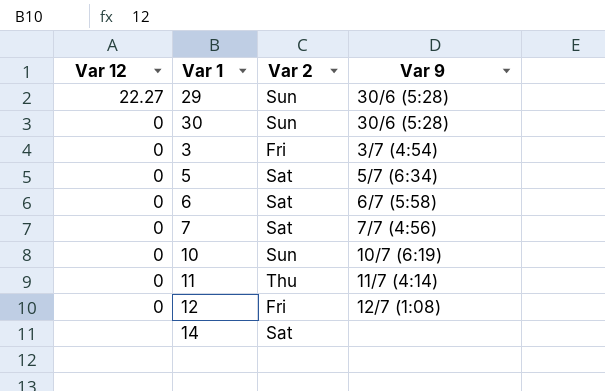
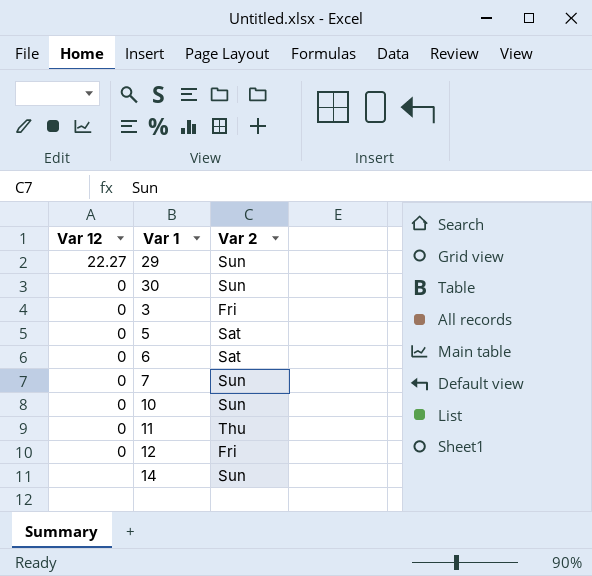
column Var 9 | position: 4 -> none
7 | Var 2: Sat -> Sun
14 | Var 2: Sat -> Sun

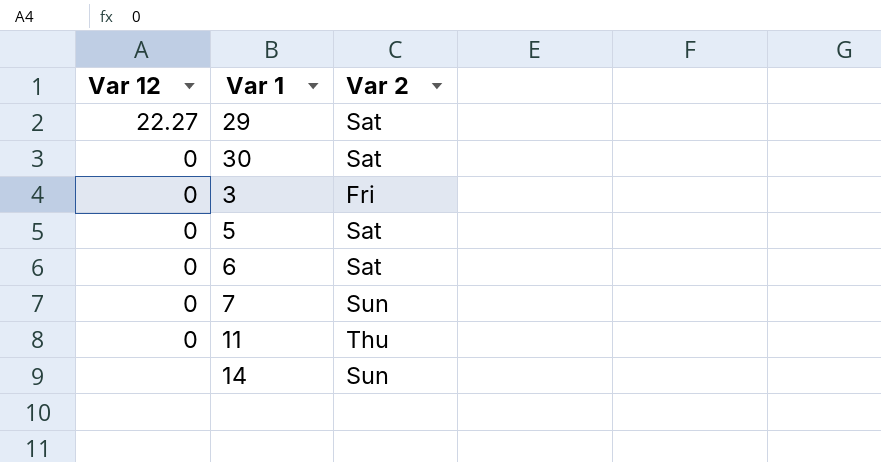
row 10: 0 | Sun -> none
row 12: 0 | Fri -> none
29 | Var 2: Sun -> Sat
30 | Var 2: Sun -> Sat

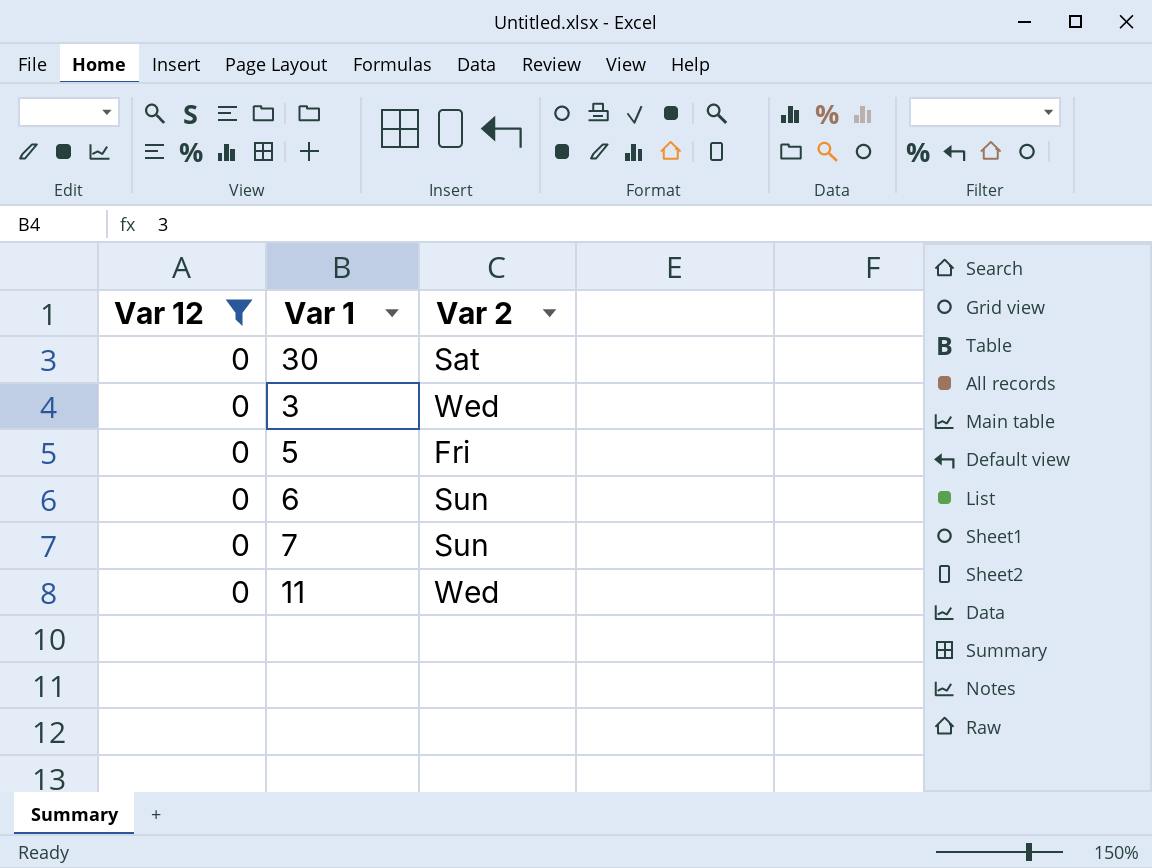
filter: none -> Var 12 = 0
3 | Var 2: Fri -> Wed
5 | Var 2: Sat -> Fri
6 | Var 2: Sat -> Sun
11 | Var 2: Thu -> Wed

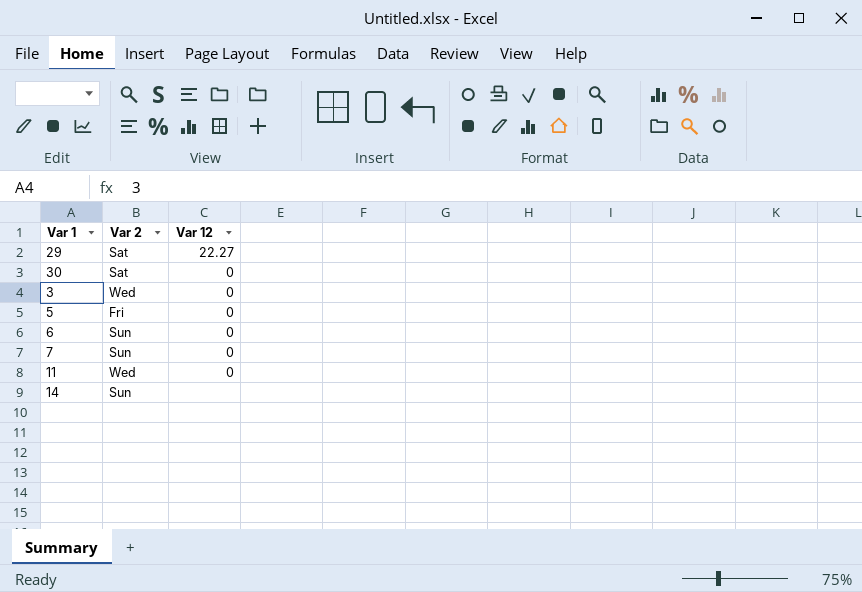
filter: Var 12 = 0 -> none
column Var 12 | position: 1 -> 3

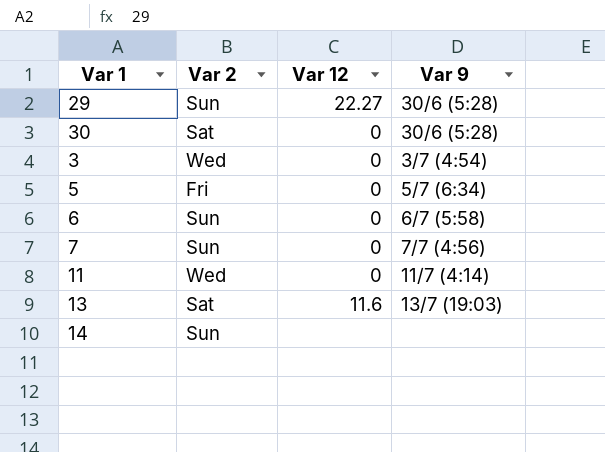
column Var 9 | position: none -> 4
29 | Var 2: Sat -> Sun
row 13: none -> Sat | 11.6 | 13/7 (19:03)

